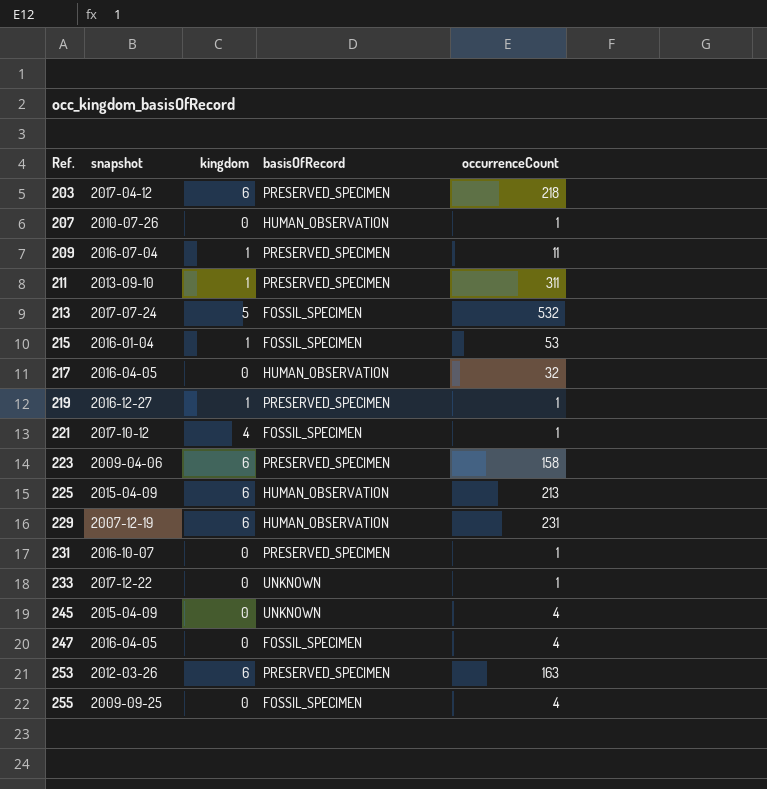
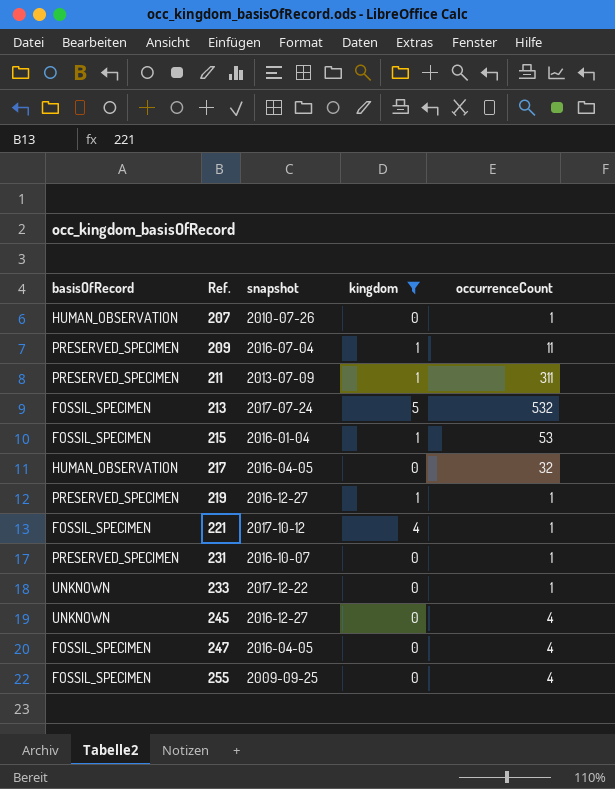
filter: none -> kingdom != 6
column basisOfRecord | position: 4 -> 1
211 | snapshot: 2013-09-10 -> 2013-07-09
245 | snapshot: 2015-04-09 -> 2016-12-27

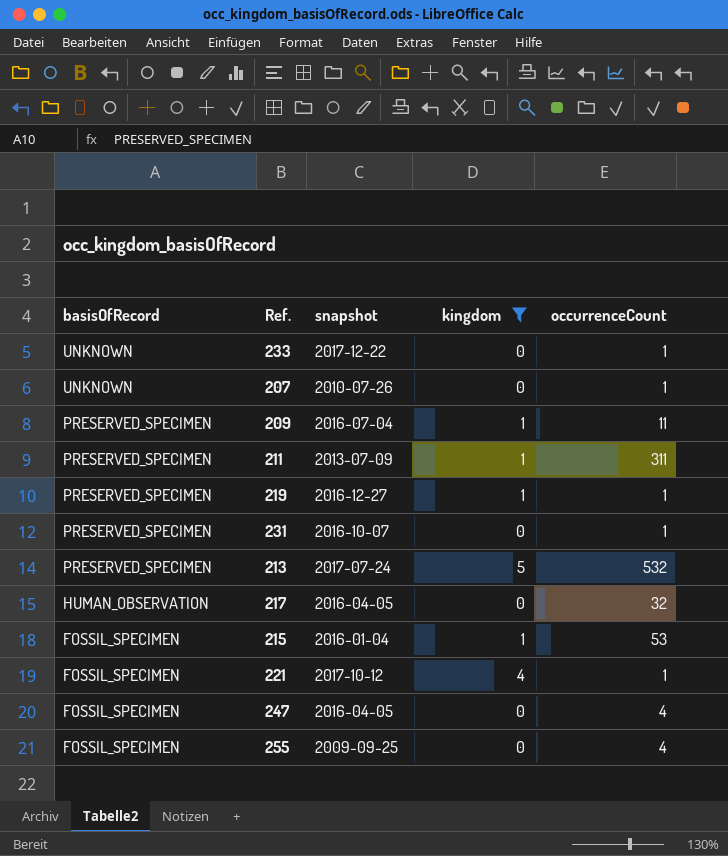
row order: Ref. ascending -> basisOfRecord descending
row 245: UNKNOWN | 2016-12-27 | 0 | 4 -> none
207 | basisOfRecord: HUMAN_OBSERVATION -> UNKNOWN
213 | basisOfRecord: FOSSIL_SPECIMEN -> PRESERVED_SPECIMEN

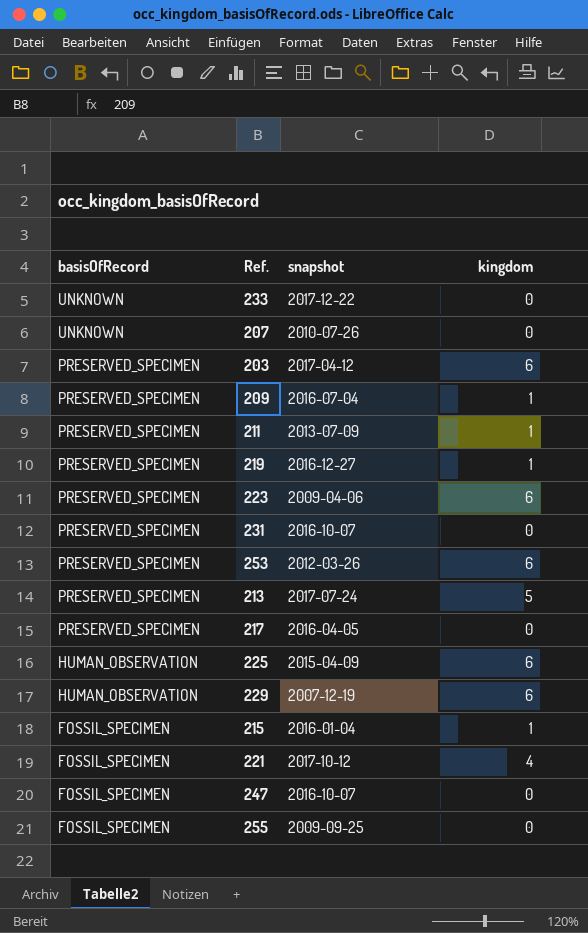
filter: kingdom != 6 -> none
column occurrenceCount | position: 5 -> none
217 | basisOfRecord: HUMAN_OBSERVATION -> PRESERVED_SPECIMEN
247 | snapshot: 2016-04-05 -> 2016-10-07

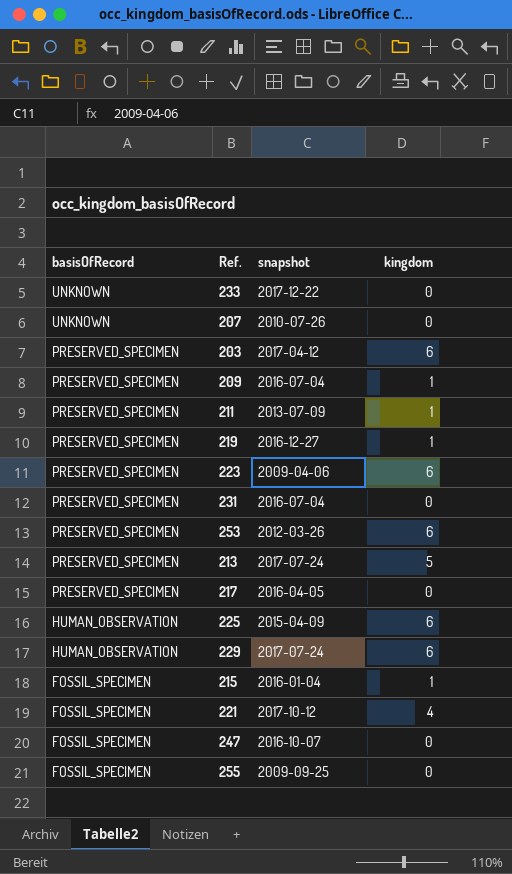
231 | snapshot: 2016-10-07 -> 2016-07-04
229 | snapshot: 2007-12-19 -> 2017-07-24

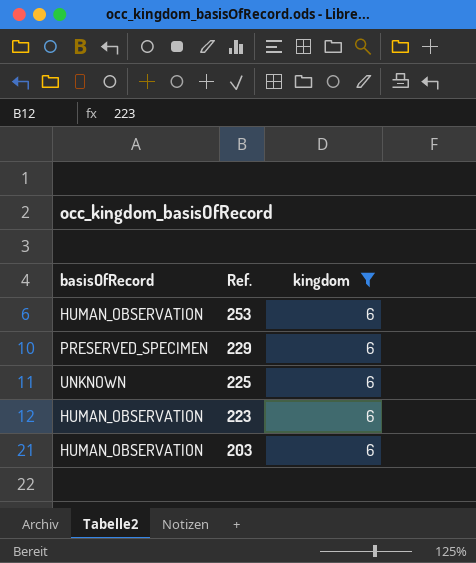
filter: none -> kingdom = 6
row order: basisOfRecord descending -> Ref. descending
column snapshot | position: 3 -> none
253 | basisOfRecord: PRESERVED_SPECIMEN -> HUMAN_OBSERVATION
229 | basisOfRecord: HUMAN_OBSERVATION -> PRESERVED_SPECIMEN
225 | basisOfRecord: HUMAN_OBSERVATION -> UNKNOWN
223 | basisOfRecord: PRESERVED_SPECIMEN -> HUMAN_OBSERVATION
203 | basisOfRecord: PRESERVED_SPECIMEN -> HUMAN_OBSERVATION

